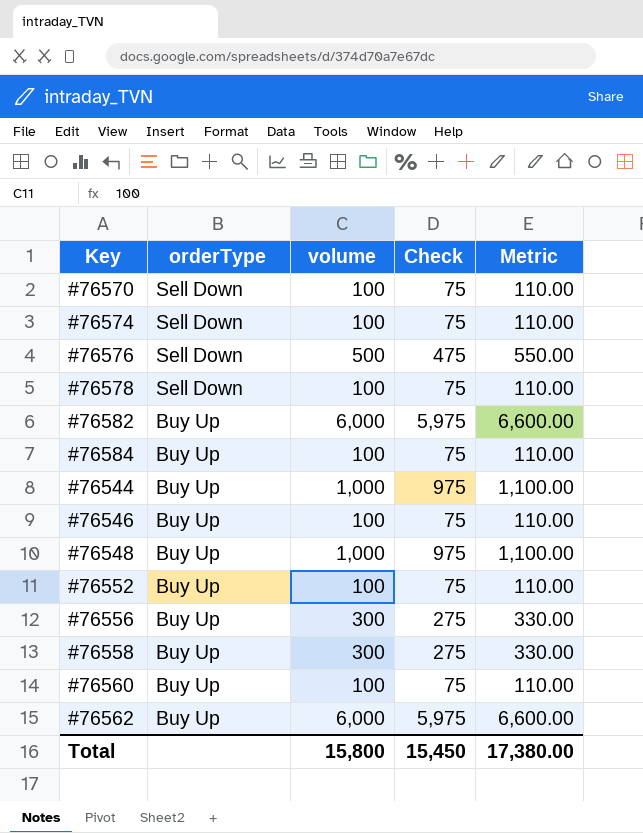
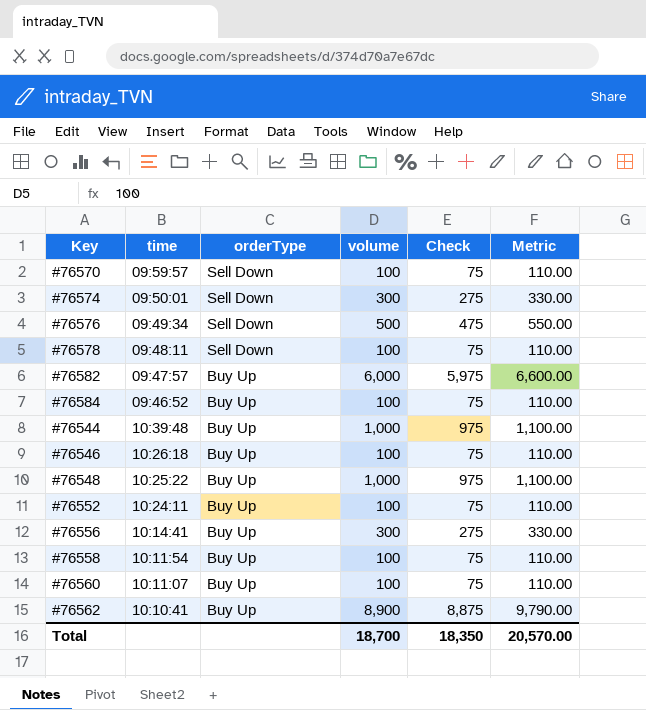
column time | position: none -> 2
#76574 | volume: 100 -> 300
#76574 | Check: 75 -> 275
#76574 | Metric: 110.00 -> 330.00
#76558 | volume: 300 -> 100
#76558 | Check: 275 -> 75
#76558 | Metric: 330.00 -> 110.00
#76562 | volume: 6,000 -> 8,900
#76562 | Check: 5,975 -> 8,875
#76562 | Metric: 6,600.00 -> 9,790.00
Total | volume: 15,800 -> 18,700
Total | Check: 15,450 -> 18,350
Total | Metric: 17,380.00 -> 20,570.00

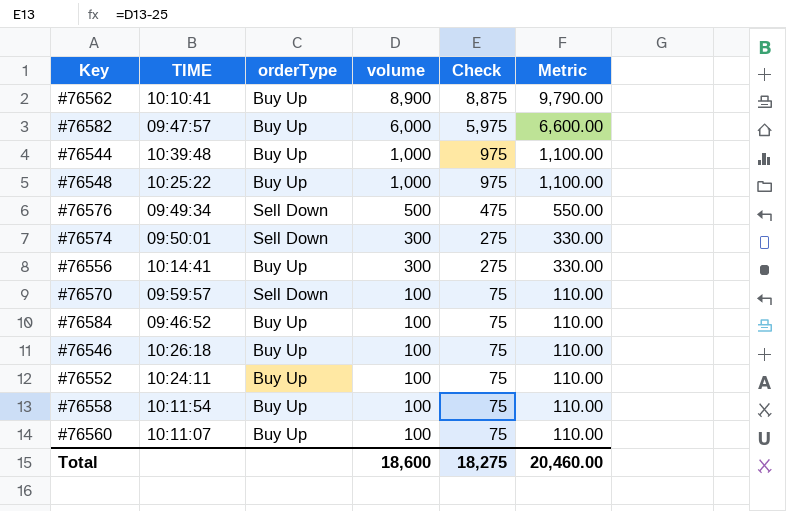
row order: orderType descending -> volume descending
column name: time -> TIME
row #76578: 09:48:11 | Sell Down | 100 | 75 | 110.00 -> none
Total | volume: 18,700 -> 18,600
Total | Check: 18,350 -> 18,275
Total | Metric: 20,570.00 -> 20,460.00

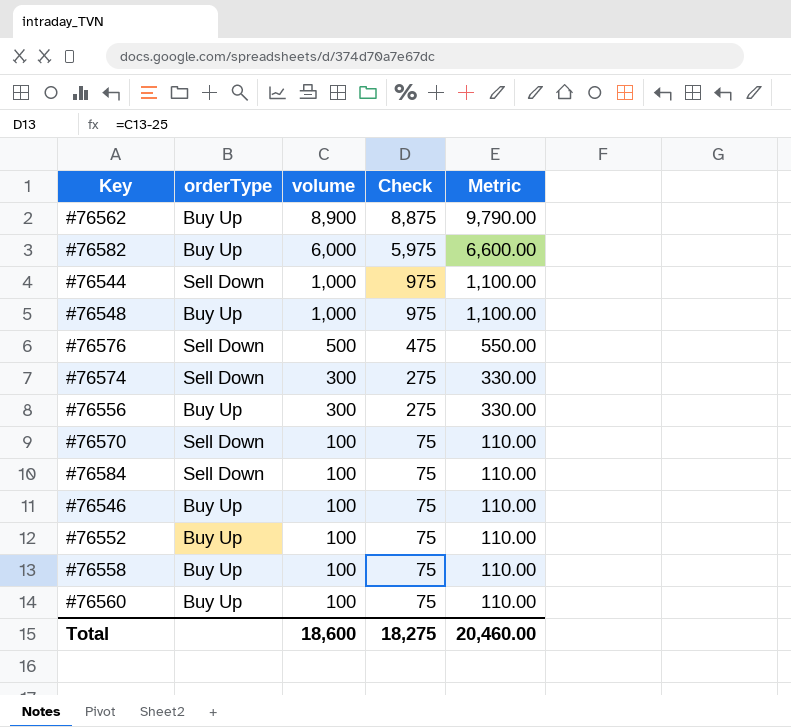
column TIME | position: 2 -> none
#76544 | orderType: Buy Up -> Sell Down
#76584 | orderType: Buy Up -> Sell Down

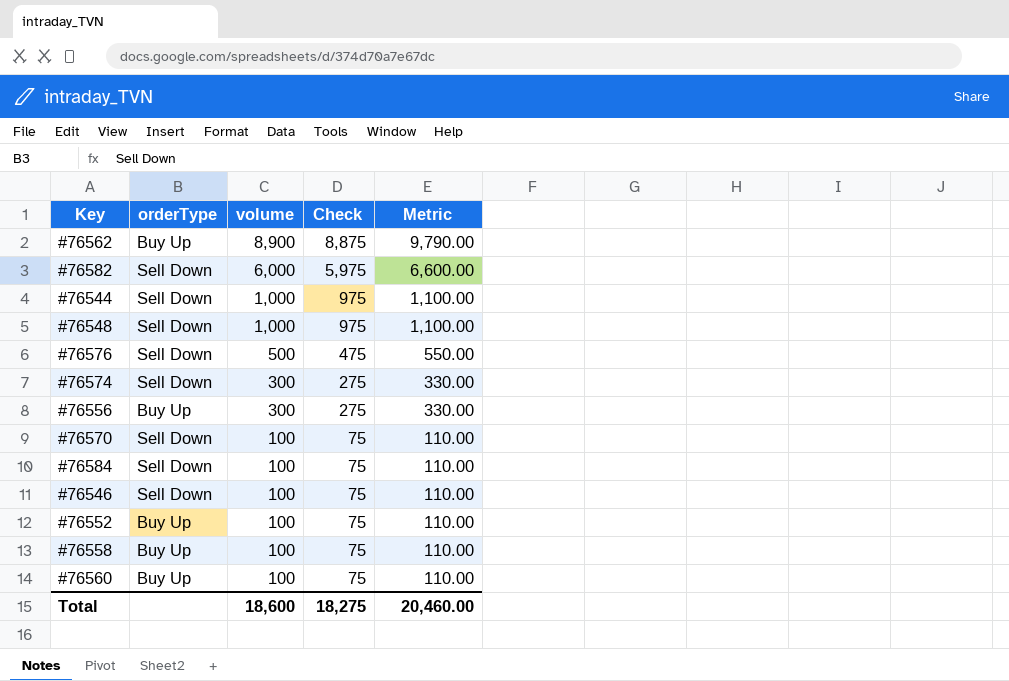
#76582 | orderType: Buy Up -> Sell Down
#76548 | orderType: Buy Up -> Sell Down
#76546 | orderType: Buy Up -> Sell Down

